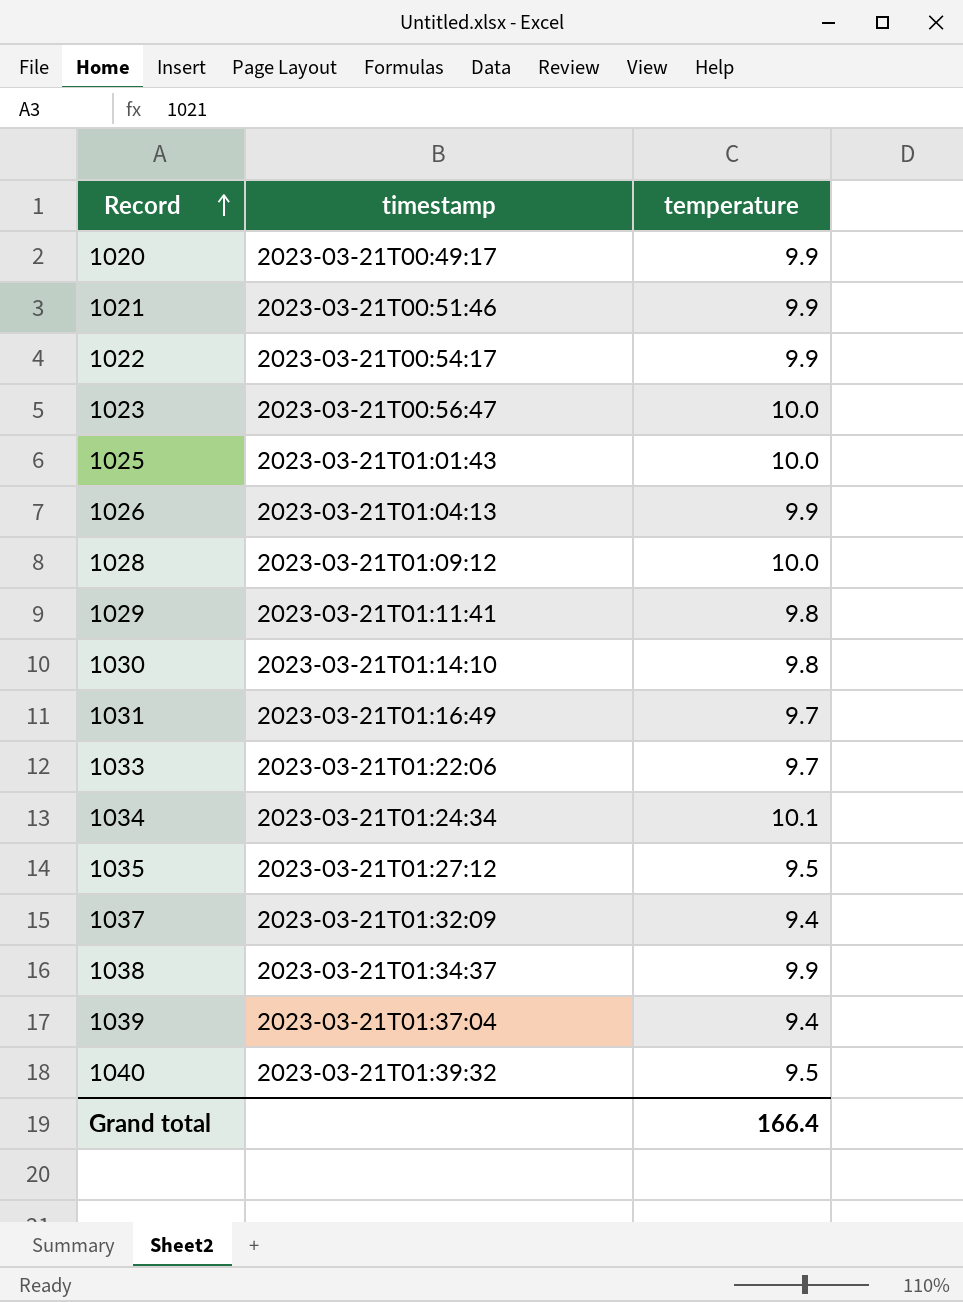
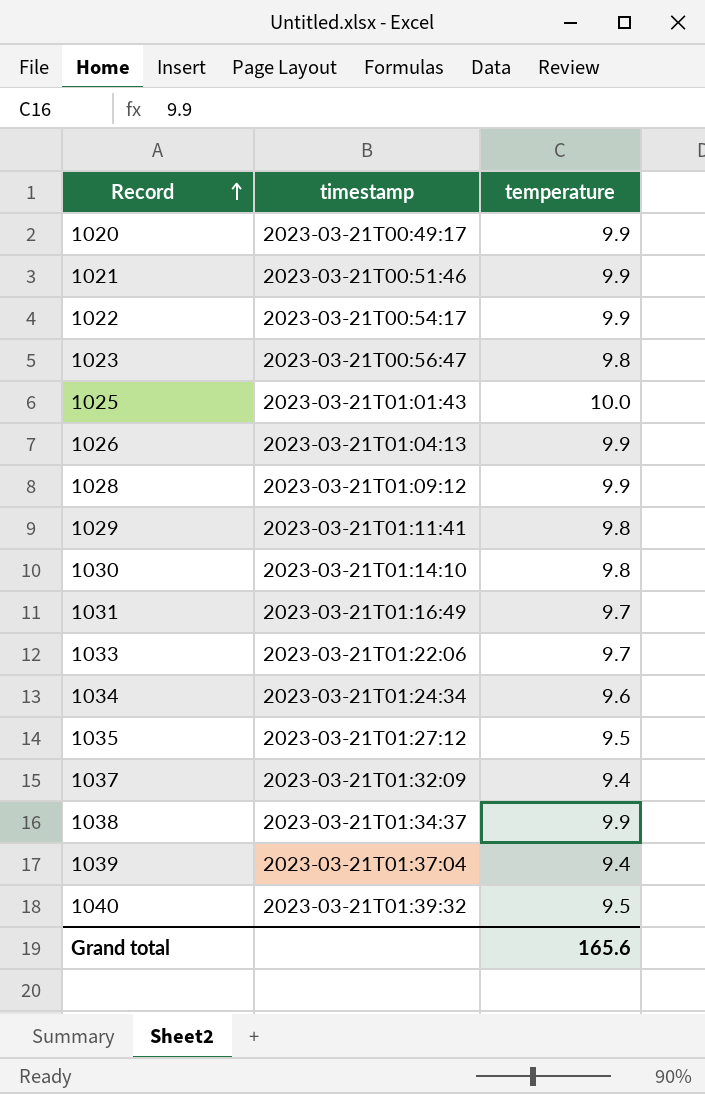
1023 | temperature: 10.0 -> 9.8
1028 | temperature: 10.0 -> 9.9
1034 | temperature: 10.1 -> 9.6
Grand total | temperature: 166.4 -> 165.6

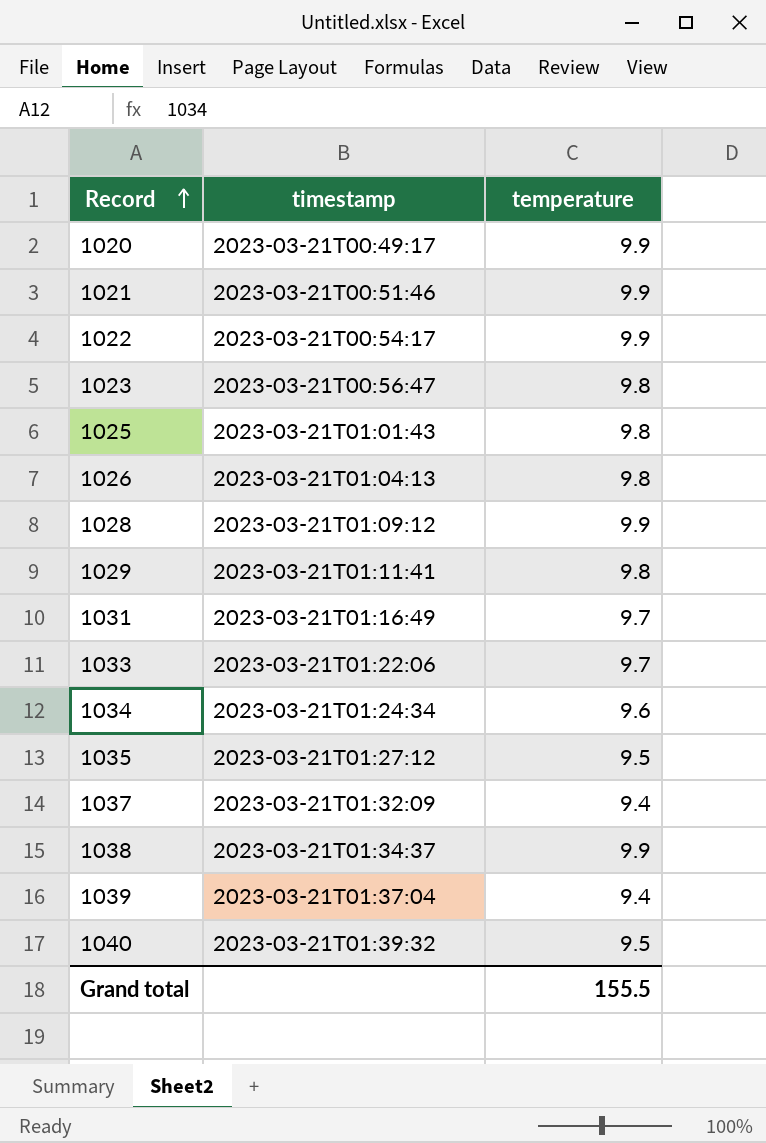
row 1030: 2023-03-21T01:14:10 | 9.8 -> none
1025 | temperature: 10.0 -> 9.8
1026 | temperature: 9.9 -> 9.8
Grand total | temperature: 165.6 -> 155.5

